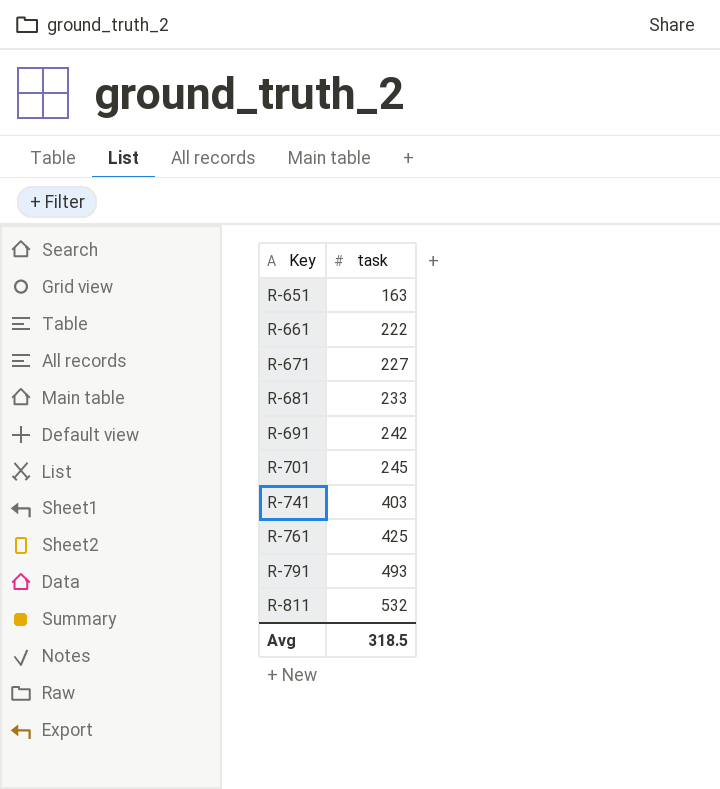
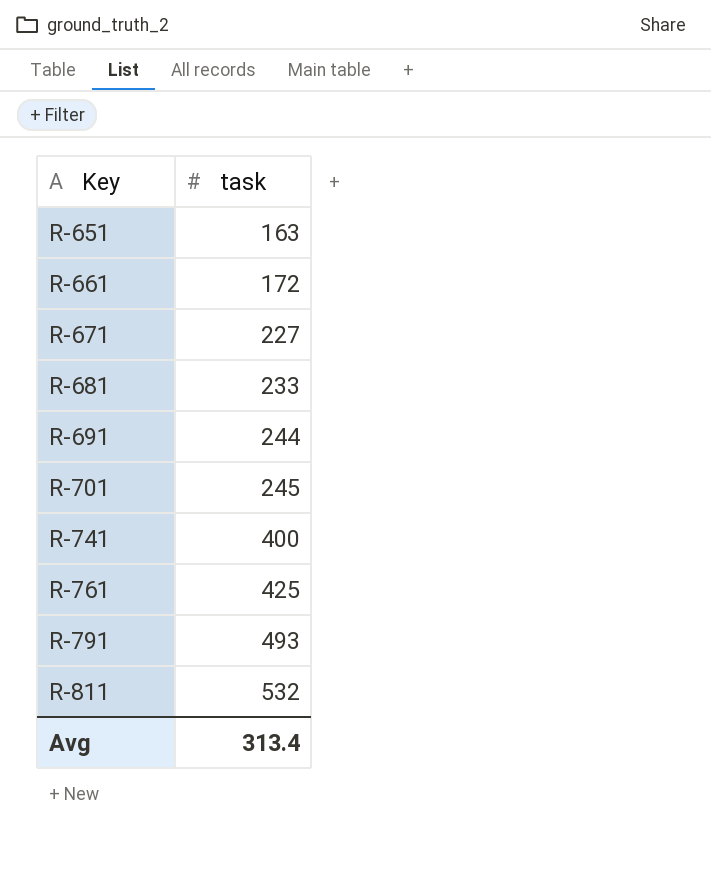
R-661 | task: 222 -> 172
R-691 | task: 242 -> 244
R-741 | task: 403 -> 400
Avg | task: 318.5 -> 313.4

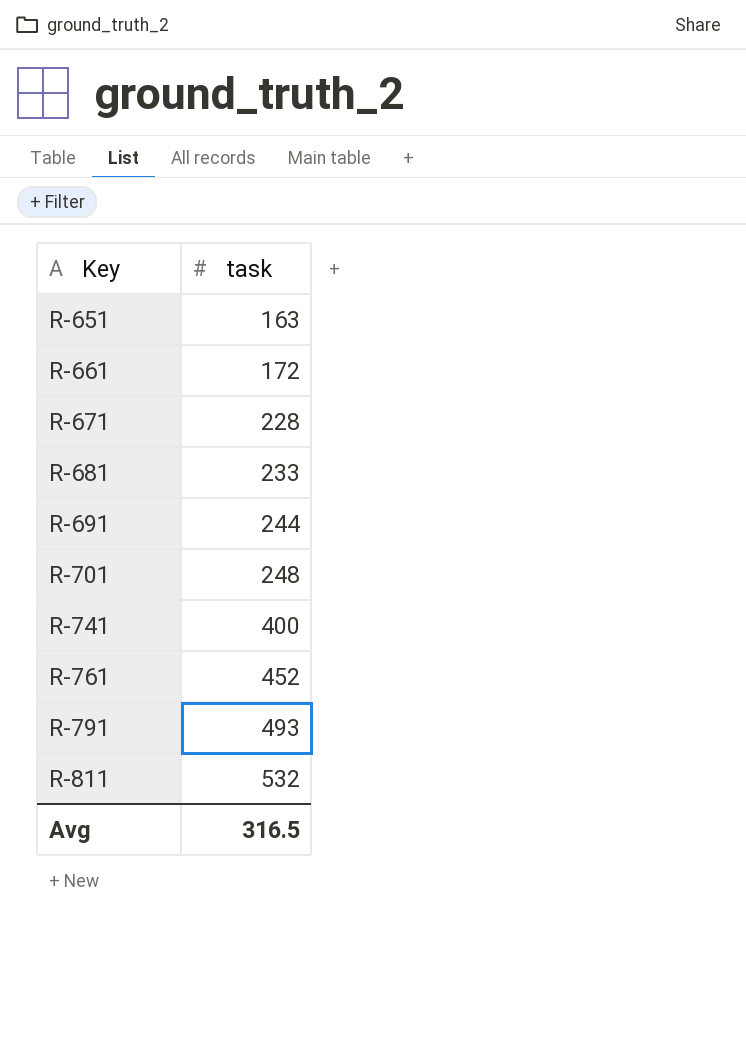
R-671 | task: 227 -> 228
R-701 | task: 245 -> 248
R-761 | task: 425 -> 452
Avg | task: 313.4 -> 316.5

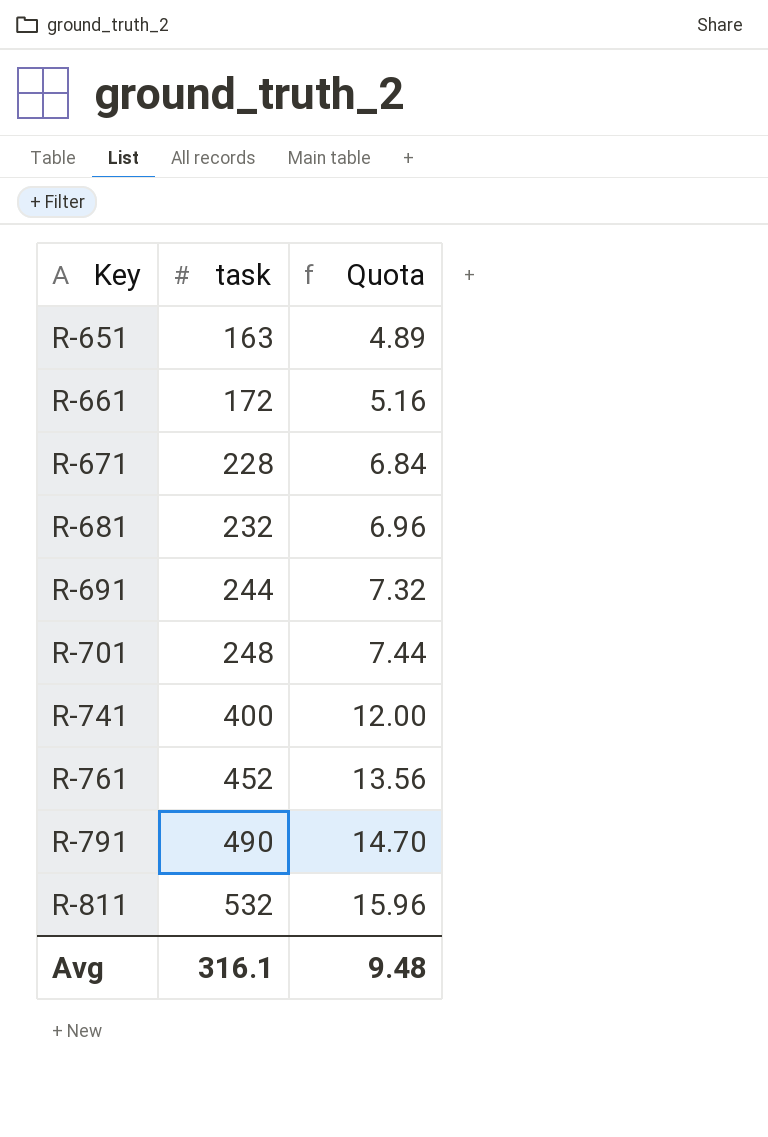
column Quota | formula: none -> [task] * 0.03
R-681 | task: 233 -> 232
R-791 | task: 493 -> 490
Avg | task: 316.5 -> 316.1

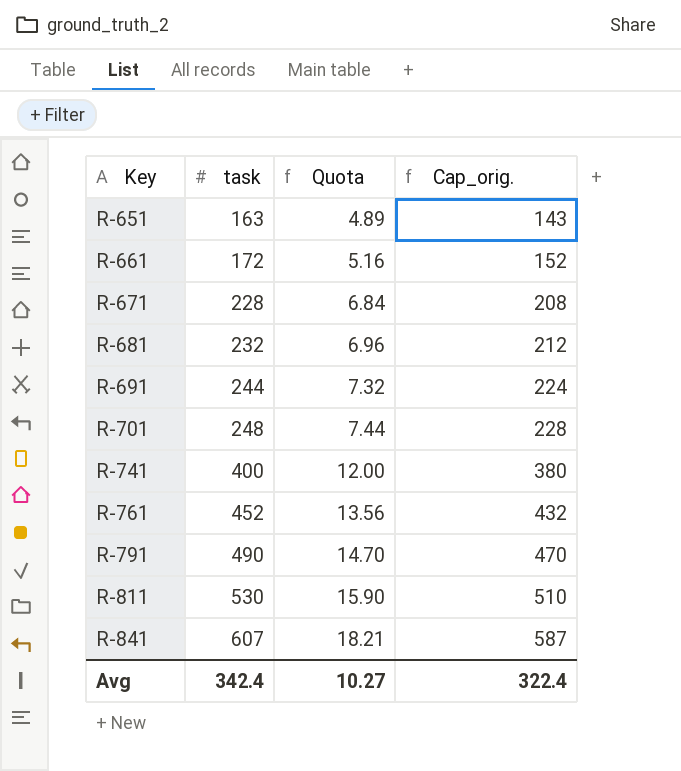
column Cap_orig. | formula: none -> [task] - 20
R-811 | task: 532 -> 530
R-811 | Quota: 15.96 -> 15.90
row R-841: none -> 607 | 18.21 | 587
Avg | task: 316.1 -> 342.4
Avg | Quota: 9.48 -> 10.27

